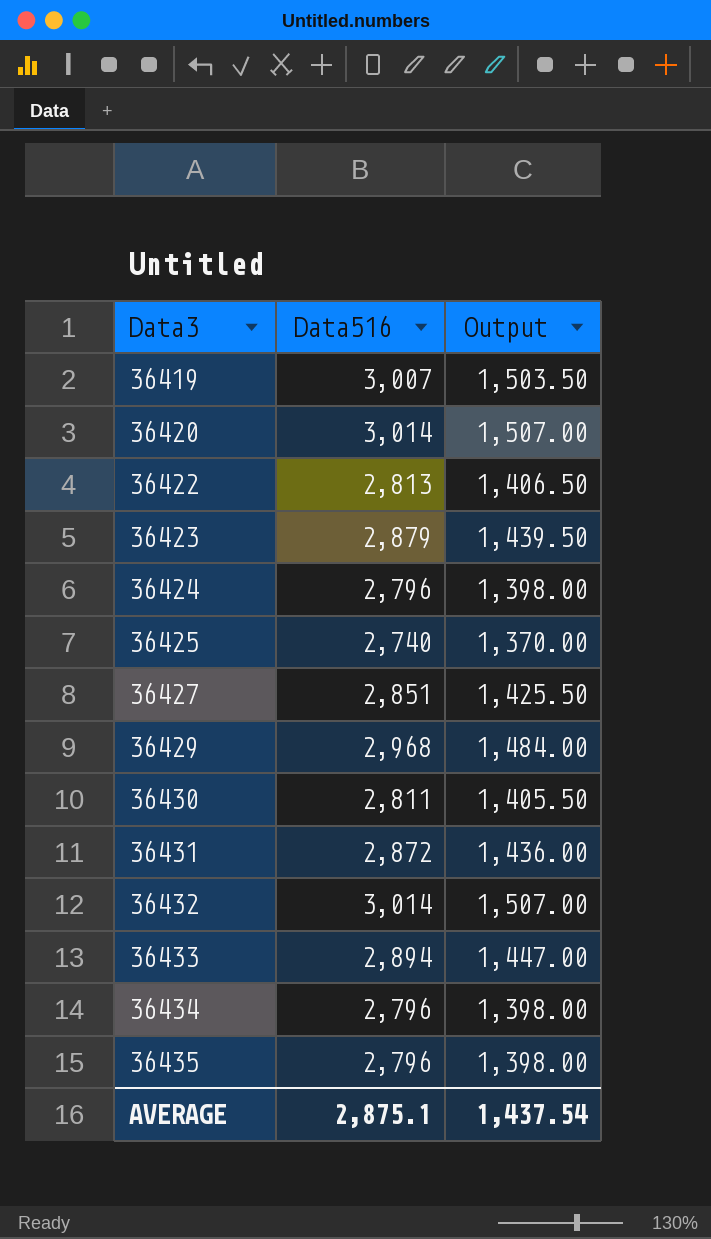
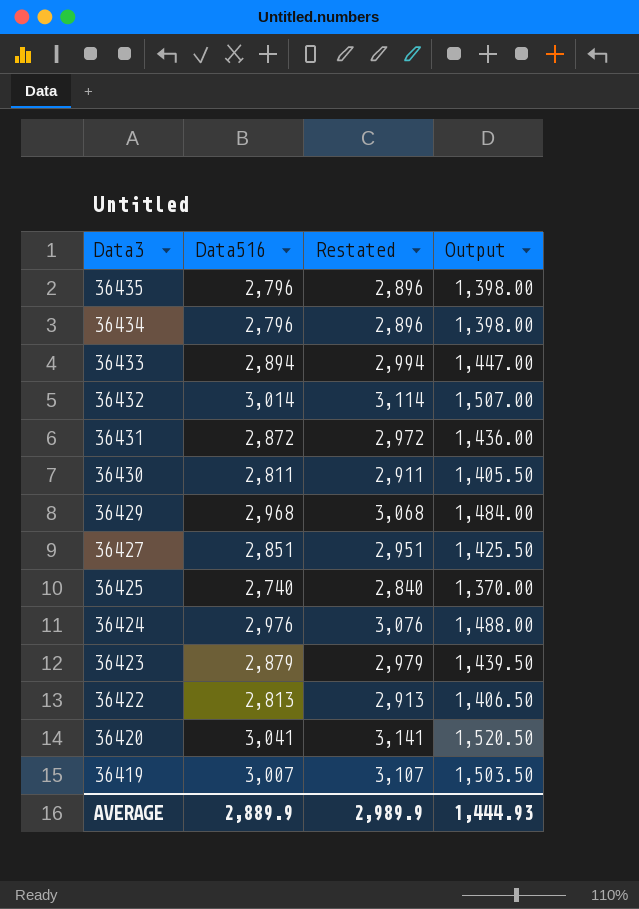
row order: Data3 ascending -> Data3 descending
column Restated | formula: none -> [Data516] + 100
36424 | Data516: 2,796 -> 2,976
36424 | Output: 1,398.00 -> 1,488.00
36420 | Data516: 3,014 -> 3,041
36420 | Output: 1,507.00 -> 1,520.50
AVERAGE | Data516: 2,875.1 -> 2,889.9
AVERAGE | Output: 1,437.54 -> 1,444.93

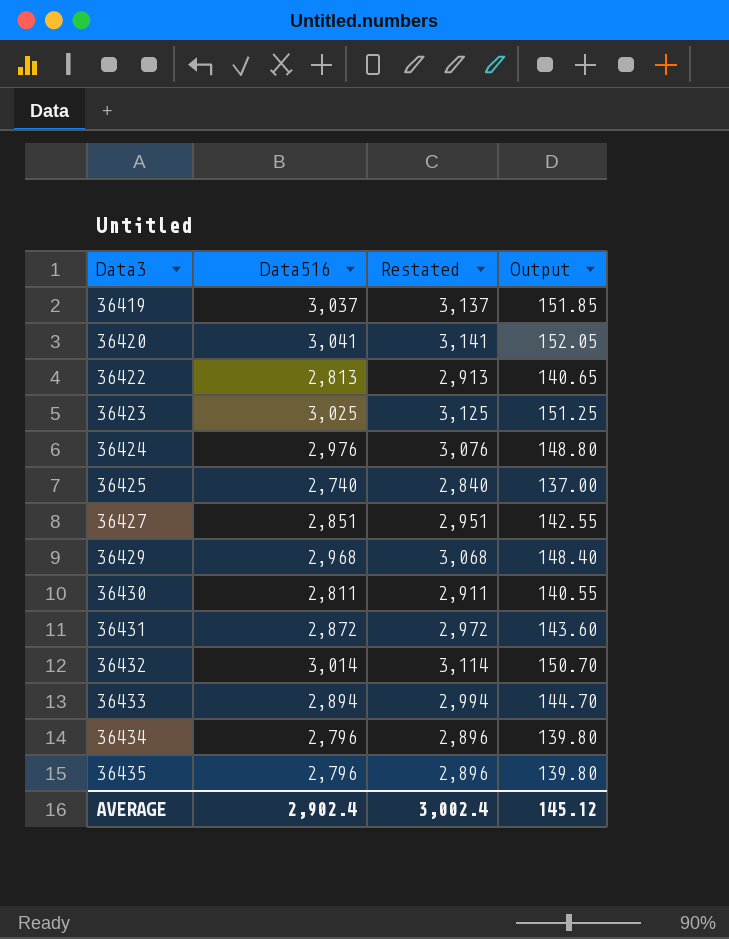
row order: Data3 descending -> Data3 ascending
column Output | formula: [Data516] * 0.5 -> [Data516] * 0.05
36419 | Data516: 3,007 -> 3,037
36419 | Restated: 3,107 -> 3,137
36423 | Data516: 2,879 -> 3,025
36423 | Restated: 2,979 -> 3,125
AVERAGE | Data516: 2,889.9 -> 2,902.4
AVERAGE | Restated: 2,989.9 -> 3,002.4
AVERAGE | Output: 1,444.93 -> 145.12

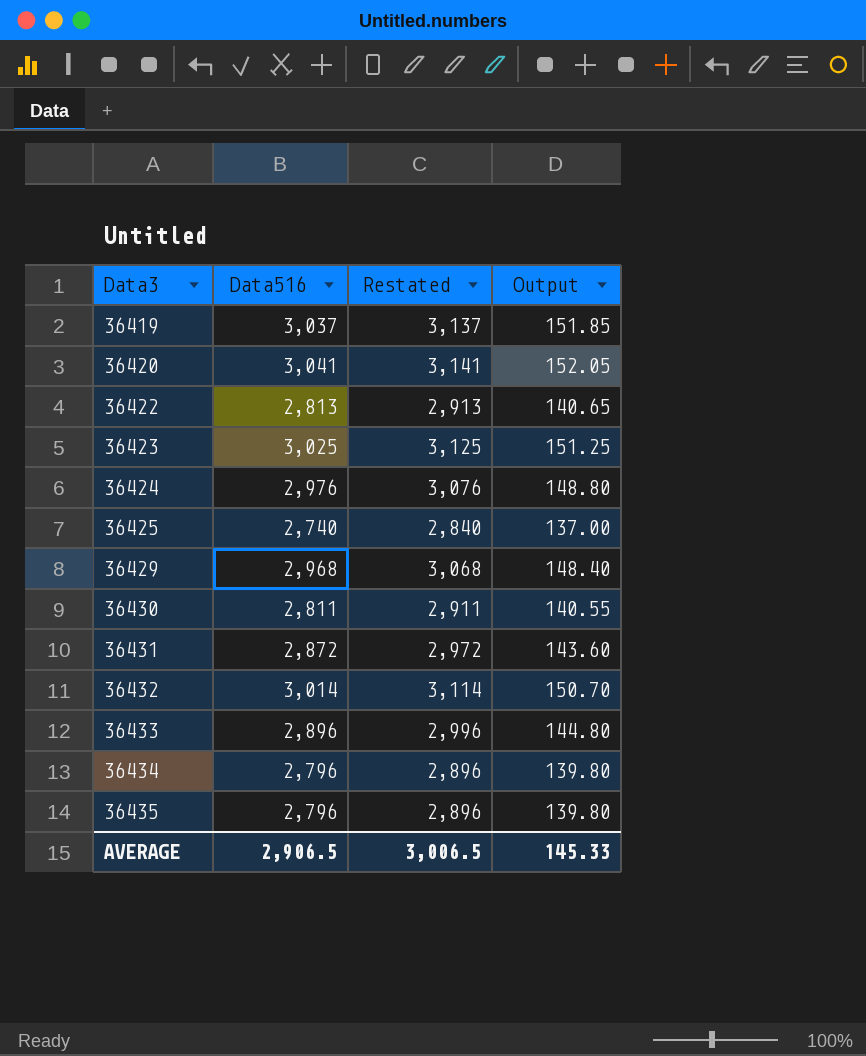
row 36427: 2,851 | 2,951 | 142.55 -> none
36433 | Data516: 2,894 -> 2,896
36433 | Restated: 2,994 -> 2,996
36433 | Output: 144.70 -> 144.80
AVERAGE | Data516: 2,902.4 -> 2,906.5
AVERAGE | Restated: 3,002.4 -> 3,006.5
AVERAGE | Output: 145.12 -> 145.33

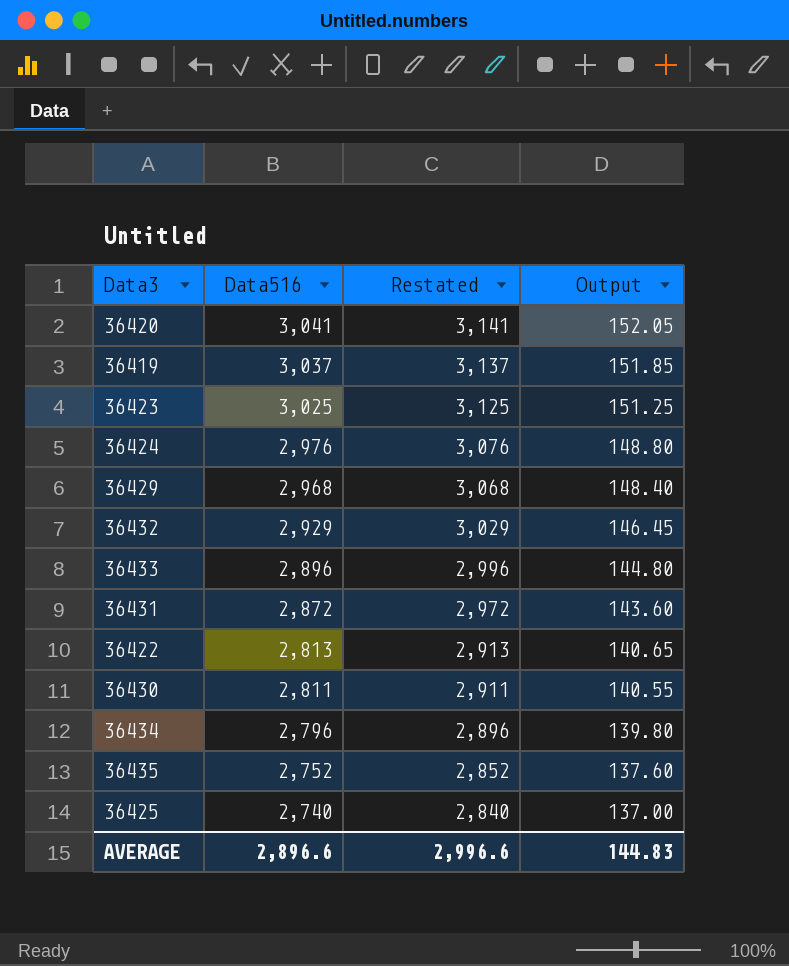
row order: Data3 ascending -> Data516 descending
36432 | Data516: 3,014 -> 2,929
36432 | Restated: 3,114 -> 3,029
36432 | Output: 150.70 -> 146.45
36435 | Data516: 2,796 -> 2,752
36435 | Restated: 2,896 -> 2,852
36435 | Output: 139.80 -> 137.60
AVERAGE | Data516: 2,906.5 -> 2,896.6
AVERAGE | Restated: 3,006.5 -> 2,996.6
AVERAGE | Output: 145.33 -> 144.83

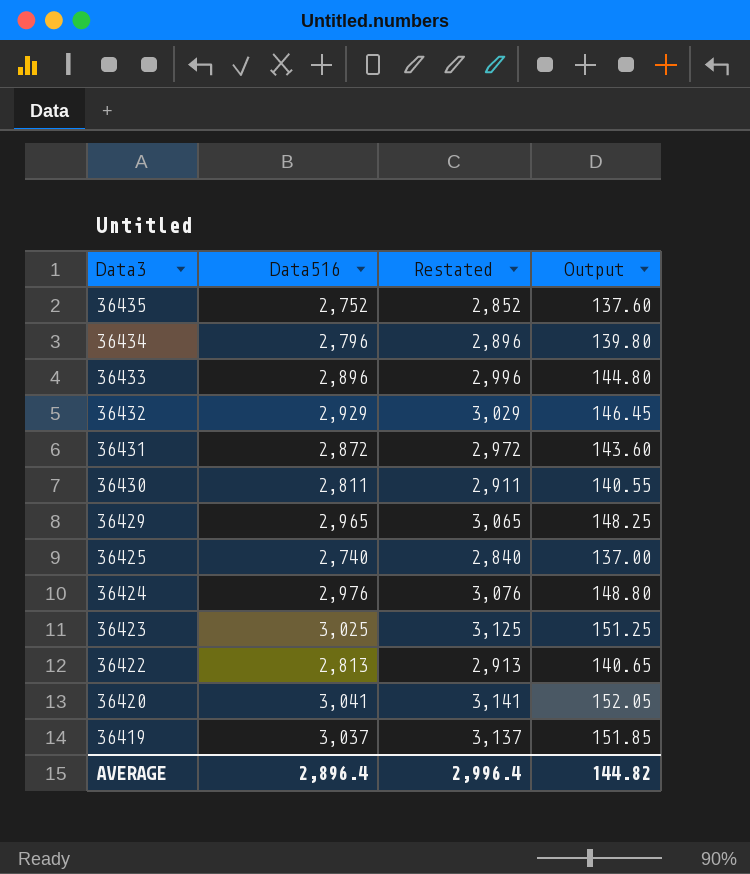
row order: Data516 descending -> Data3 descending
36429 | Data516: 2,968 -> 2,965
36429 | Restated: 3,068 -> 3,065
36429 | Output: 148.40 -> 148.25
AVERAGE | Data516: 2,896.6 -> 2,896.4
AVERAGE | Restated: 2,996.6 -> 2,996.4
AVERAGE | Output: 144.83 -> 144.82

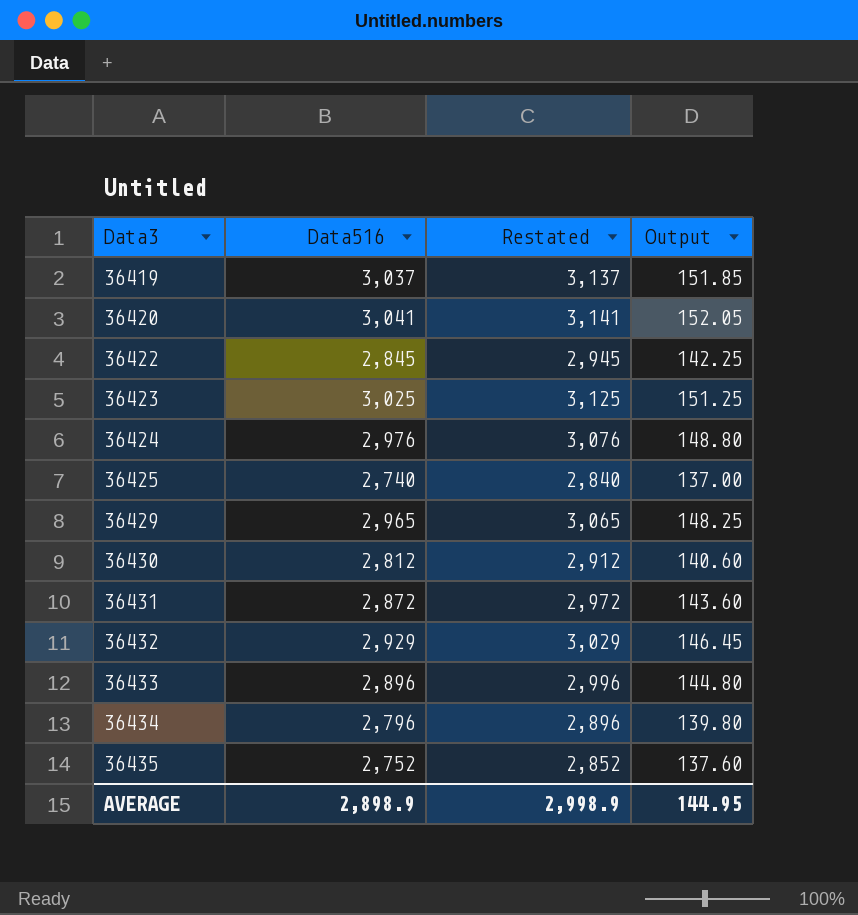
row order: Data3 descending -> Data3 ascending
36422 | Data516: 2,813 -> 2,845
36422 | Restated: 2,913 -> 2,945
36422 | Output: 140.65 -> 142.25
36430 | Data516: 2,811 -> 2,812
36430 | Restated: 2,911 -> 2,912
36430 | Output: 140.55 -> 140.60
AVERAGE | Data516: 2,896.4 -> 2,898.9
AVERAGE | Restated: 2,996.4 -> 2,998.9
AVERAGE | Output: 144.82 -> 144.95

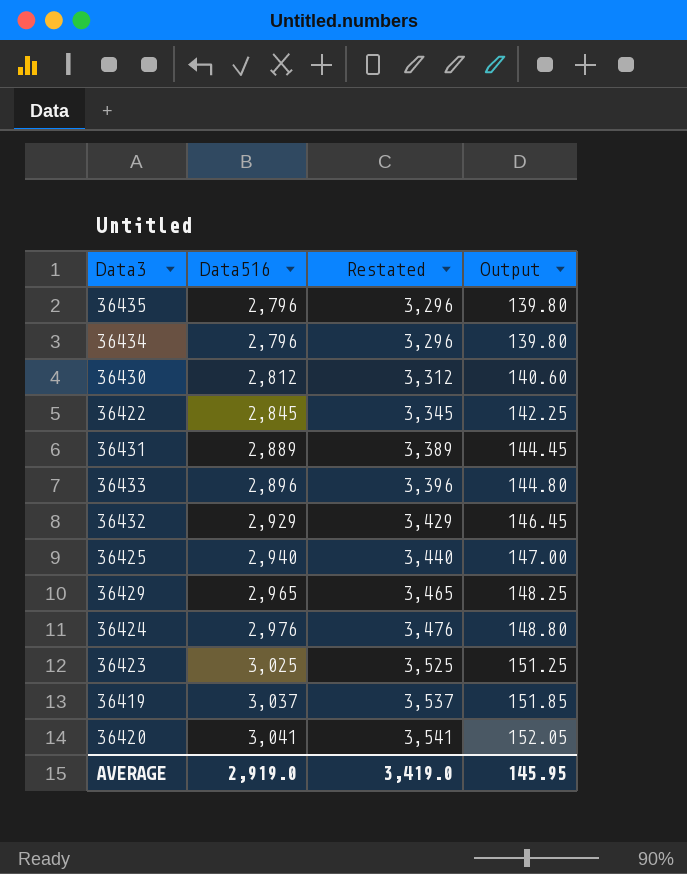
row order: Data3 ascending -> Data516 ascending
column Restated | formula: [Data516] + 100 -> [Data516] + 500
36435 | Data516: 2,752 -> 2,796
36435 | Output: 137.60 -> 139.80
36431 | Data516: 2,872 -> 2,889
36431 | Output: 143.60 -> 144.45
36425 | Data516: 2,740 -> 2,940
36425 | Output: 137.00 -> 147.00
AVERAGE | Data516: 2,898.9 -> 2,919.0
AVERAGE | Restated: 2,998.9 -> 3,419.0
AVERAGE | Output: 144.95 -> 145.95

